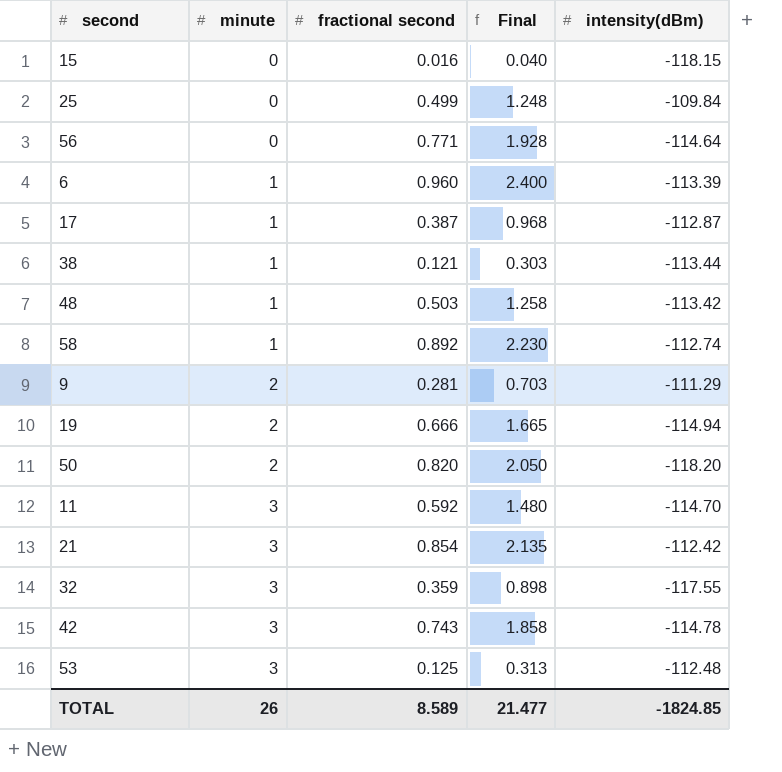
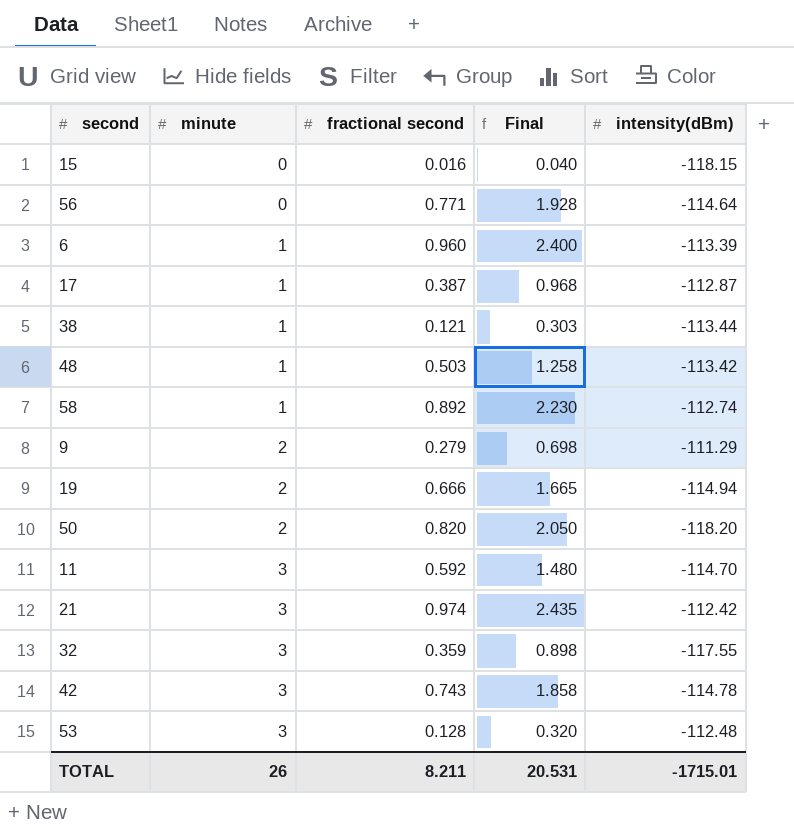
row 25: 0 | 0.499 | 1.248 | -109.84 -> none
9 | fractional second: 0.281 -> 0.279
9 | Final: 0.703 -> 0.698
21 | fractional second: 0.854 -> 0.974
21 | Final: 2.135 -> 2.435
53 | fractional second: 0.125 -> 0.128
53 | Final: 0.313 -> 0.320
TOTAL | fractional second: 8.589 -> 8.211
TOTAL | Final: 21.477 -> 20.531
TOTAL | intensity(dBm): -1824.85 -> -1715.01

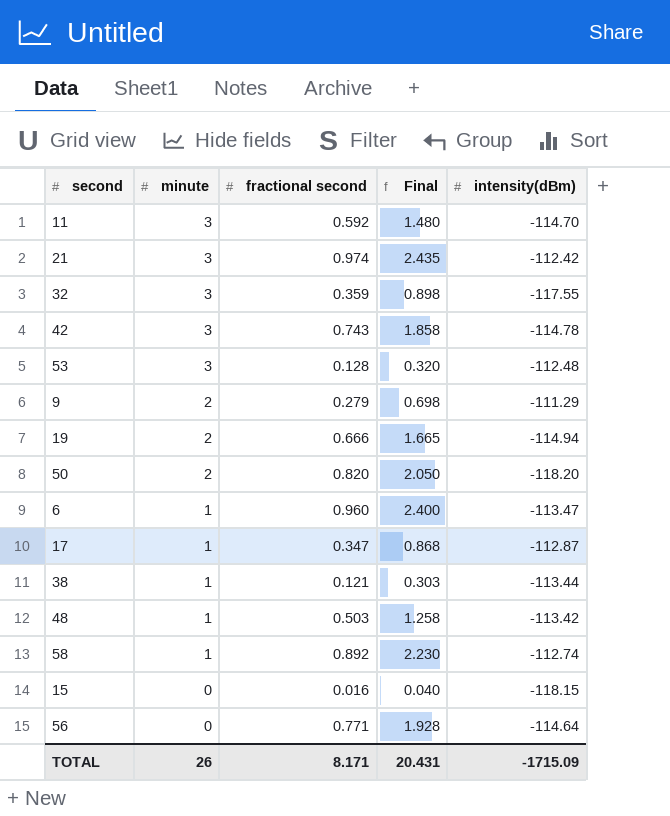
row order: minute ascending -> minute descending
6 | intensity(dBm): -113.39 -> -113.47
17 | fractional second: 0.387 -> 0.347
17 | Final: 0.968 -> 0.868
TOTAL | fractional second: 8.211 -> 8.171
TOTAL | Final: 20.531 -> 20.431
TOTAL | intensity(dBm): -1715.01 -> -1715.09

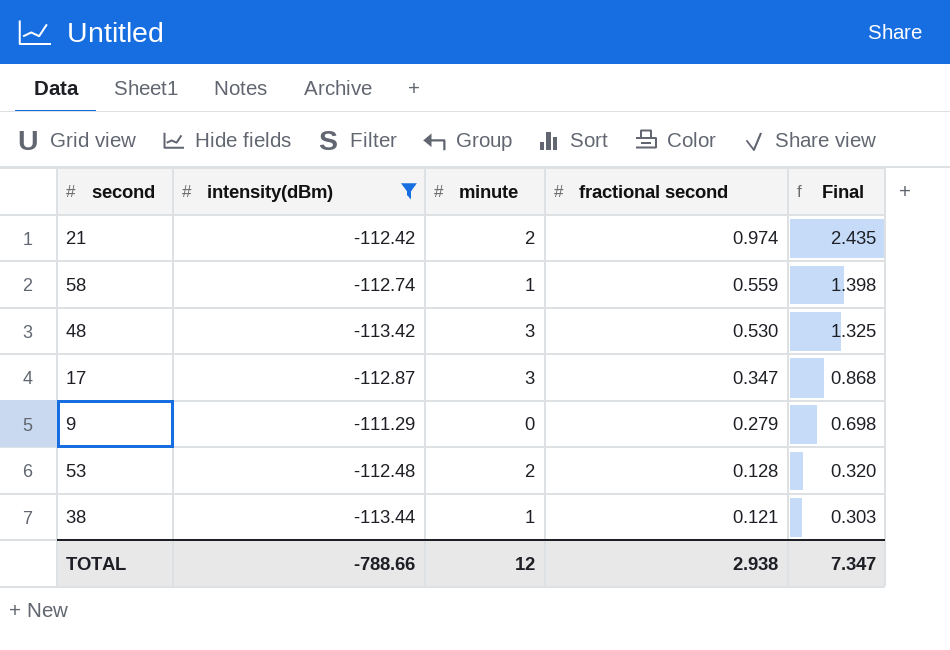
filter: none -> intensity(dBm) >= -113.44
row order: minute descending -> fractional second descending
column intensity(dBm) | position: 5 -> 2
21 | minute: 3 -> 2
58 | fractional second: 0.892 -> 0.559
58 | Final: 2.230 -> 1.398
48 | minute: 1 -> 3
48 | fractional second: 0.503 -> 0.530
48 | Final: 1.258 -> 1.325
17 | minute: 1 -> 3
9 | minute: 2 -> 0
53 | minute: 3 -> 2
TOTAL | intensity(dBm): -1715.09 -> -788.66
TOTAL | minute: 26 -> 12
TOTAL | fractional second: 8.171 -> 2.938
TOTAL | Final: 20.431 -> 7.347

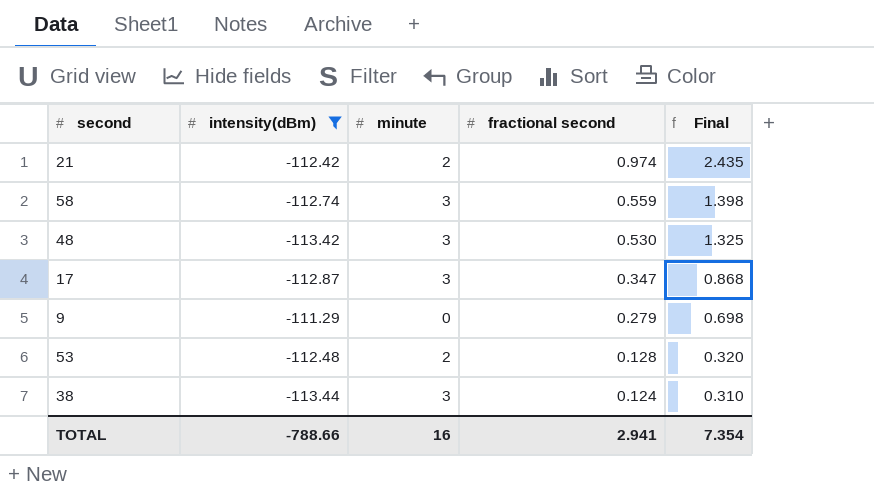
58 | minute: 1 -> 3
38 | minute: 1 -> 3
38 | fractional second: 0.121 -> 0.124
38 | Final: 0.303 -> 0.310
TOTAL | minute: 12 -> 16
TOTAL | fractional second: 2.938 -> 2.941
TOTAL | Final: 7.347 -> 7.354

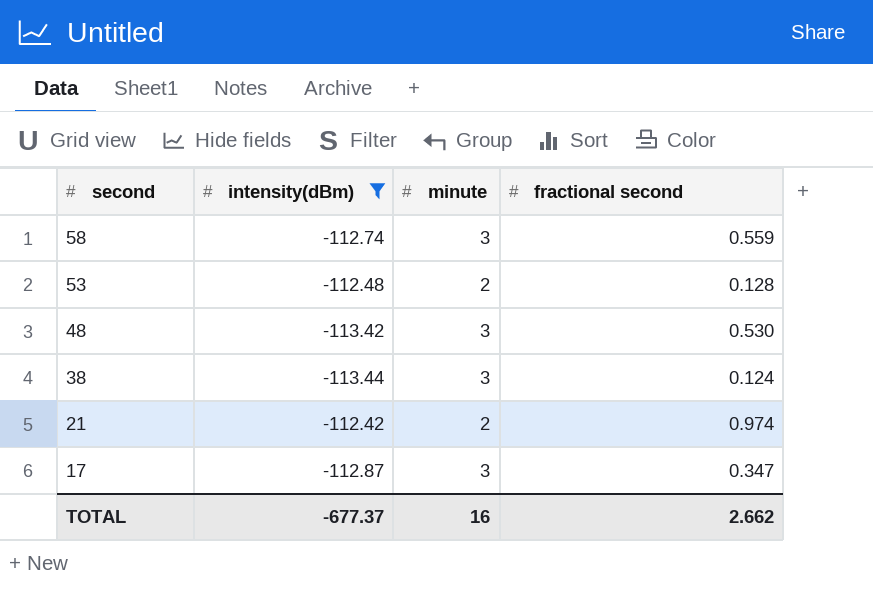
row order: fractional second descending -> second descending
column Final | formula: [fractional second] * 2.5 -> none
row 9: -111.29 | 0 | 0.279 | 0.698 -> none
TOTAL | intensity(dBm): -788.66 -> -677.37
TOTAL | fractional second: 2.941 -> 2.662

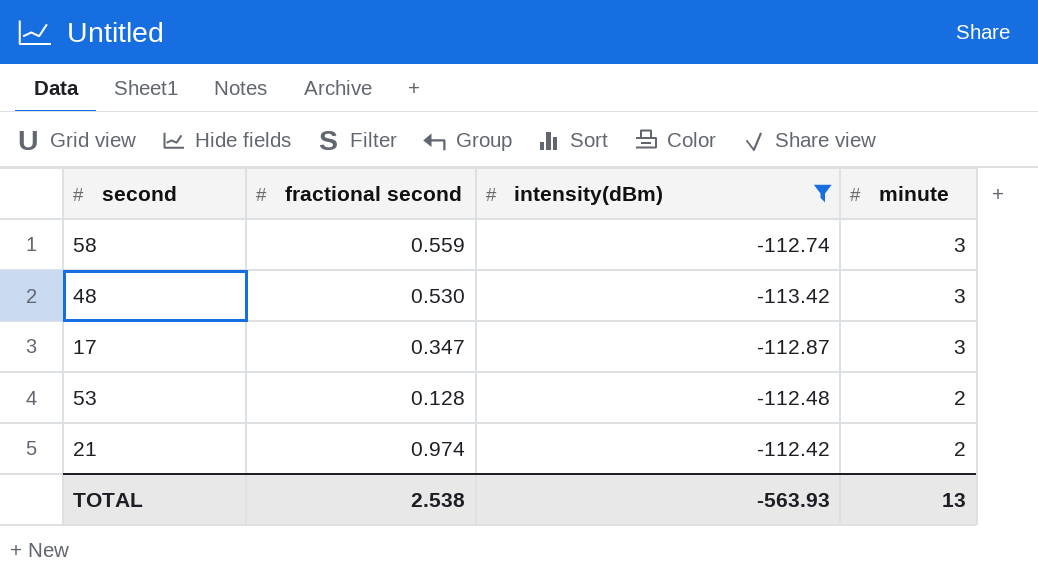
row order: second descending -> minute descending
column fractional second | position: 4 -> 2
row 38: -113.44 | 3 | 0.124 -> none
TOTAL | fractional second: 2.662 -> 2.538
TOTAL | intensity(dBm): -677.37 -> -563.93
TOTAL | minute: 16 -> 13

